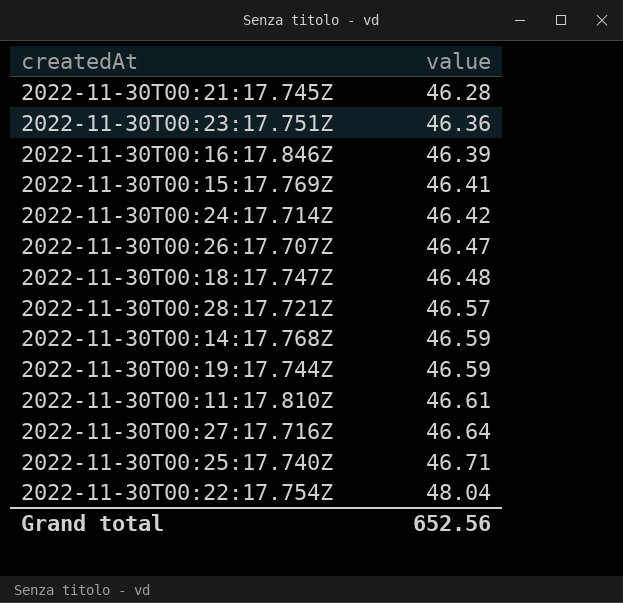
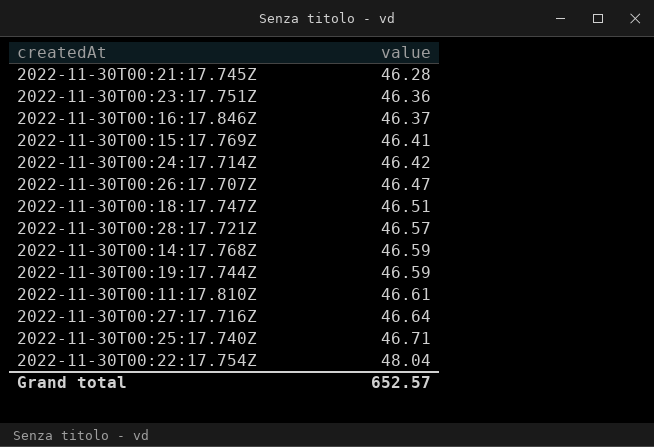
2022-11-30T00:16:17.846Z | value: 46.39 -> 46.37
2022-11-30T00:18:17.747Z | value: 46.48 -> 46.51
Grand total | value: 652.56 -> 652.57

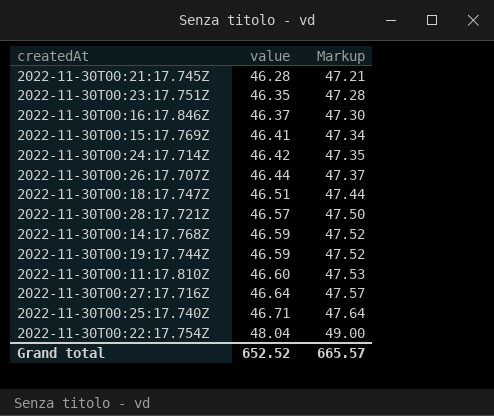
column Markup | formula: none -> [value] * 1.02
2022-11-30T00:23:17.751Z | value: 46.36 -> 46.35
2022-11-30T00:26:17.707Z | value: 46.47 -> 46.44
2022-11-30T00:11:17.810Z | value: 46.61 -> 46.60
Grand total | value: 652.57 -> 652.52

